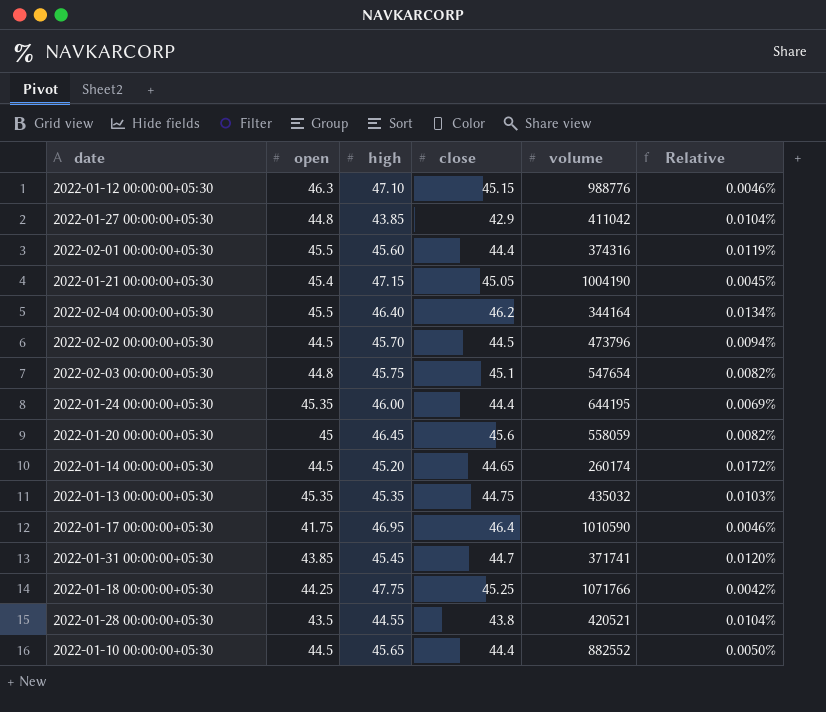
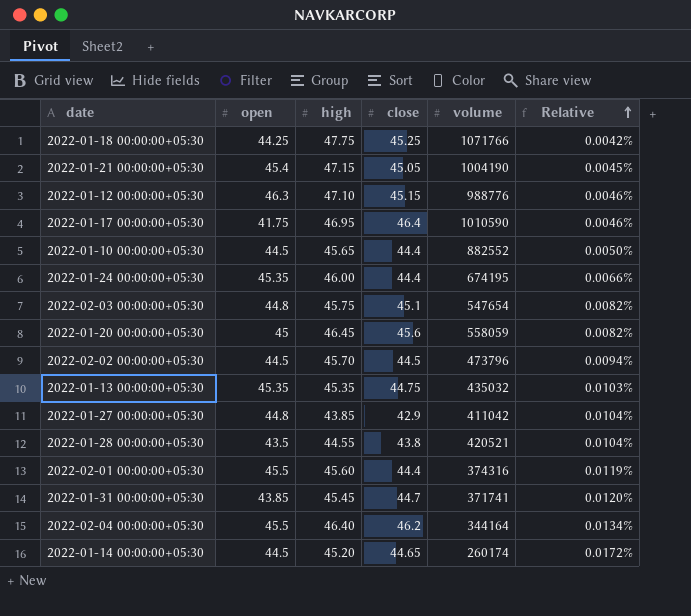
row order: none -> Relative ascending
2022-01-24 00:00:00+05:30 | volume: 644195 -> 674195
2022-01-24 00:00:00+05:30 | Relative: 0.0069% -> 0.0066%

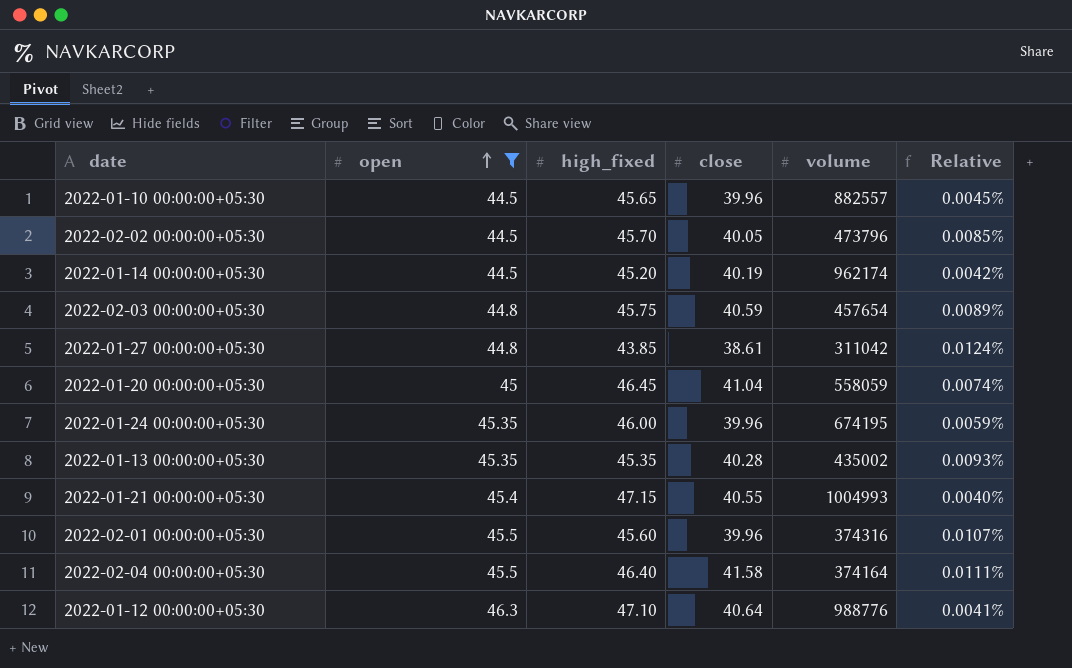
filter: none -> open >= 44.5
row order: Relative ascending -> open ascending
column name: high -> high_fixed
2022-01-10 00:00:00+05:30 | close: 44.4 -> 39.96
2022-01-10 00:00:00+05:30 | volume: 882552 -> 882557
2022-01-10 00:00:00+05:30 | Relative: 0.0050% -> 0.0045%
2022-02-02 00:00:00+05:30 | close: 44.5 -> 40.05
2022-02-02 00:00:00+05:30 | Relative: 0.0094% -> 0.0085%
2022-01-14 00:00:00+05:30 | close: 44.65 -> 40.19
2022-01-14 00:00:00+05:30 | volume: 260174 -> 962174
2022-01-14 00:00:00+05:30 | Relative: 0.0172% -> 0.0042%
2022-02-03 00:00:00+05:30 | close: 45.1 -> 40.59
2022-02-03 00:00:00+05:30 | volume: 547654 -> 457654
2022-02-03 00:00:00+05:30 | Relative: 0.0082% -> 0.0089%
2022-01-27 00:00:00+05:30 | close: 42.9 -> 38.61
2022-01-27 00:00:00+05:30 | volume: 411042 -> 311042
2022-01-27 00:00:00+05:30 | Relative: 0.0104% -> 0.0124%
2022-01-20 00:00:00+05:30 | close: 45.6 -> 41.04
2022-01-20 00:00:00+05:30 | Relative: 0.0082% -> 0.0074%
2022-01-24 00:00:00+05:30 | close: 44.4 -> 39.96
2022-01-24 00:00:00+05:30 | Relative: 0.0066% -> 0.0059%
2022-01-13 00:00:00+05:30 | close: 44.75 -> 40.28
2022-01-13 00:00:00+05:30 | volume: 435032 -> 435002
2022-01-13 00:00:00+05:30 | Relative: 0.0103% -> 0.0093%
2022-01-21 00:00:00+05:30 | close: 45.05 -> 40.55
2022-01-21 00:00:00+05:30 | volume: 1004190 -> 1004993
2022-01-21 00:00:00+05:30 | Relative: 0.0045% -> 0.0040%
2022-02-01 00:00:00+05:30 | close: 44.4 -> 39.96
2022-02-01 00:00:00+05:30 | Relative: 0.0119% -> 0.0107%
2022-02-04 00:00:00+05:30 | close: 46.2 -> 41.58
2022-02-04 00:00:00+05:30 | volume: 344164 -> 374164
2022-02-04 00:00:00+05:30 | Relative: 0.0134% -> 0.0111%
2022-01-12 00:00:00+05:30 | close: 45.15 -> 40.64
2022-01-12 00:00:00+05:30 | Relative: 0.0046% -> 0.0041%

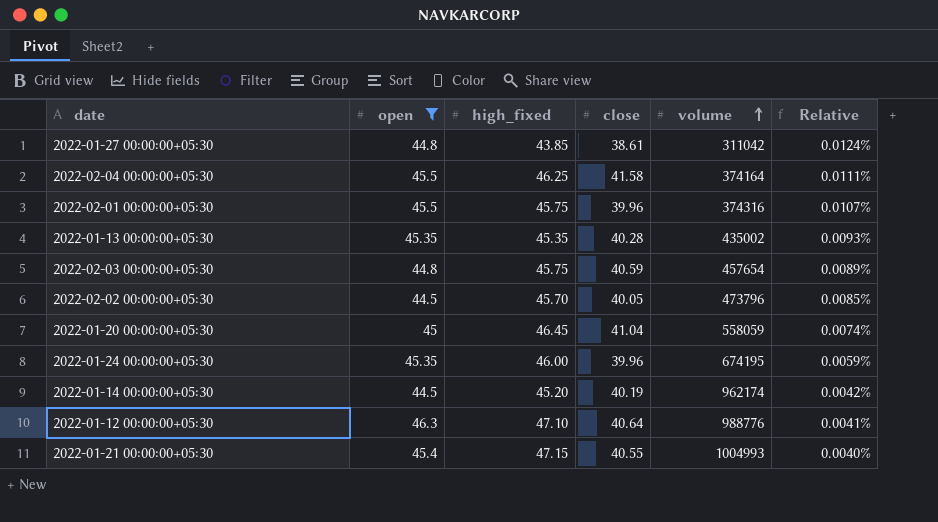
row order: open ascending -> volume ascending
row 2022-01-10 00:00:00+05:30: 44.5 | 45.65 | 39.96 | 882557 | 0.0045% -> none
2022-02-04 00:00:00+05:30 | high_fixed: 46.40 -> 46.25
2022-02-01 00:00:00+05:30 | high_fixed: 45.60 -> 45.75

